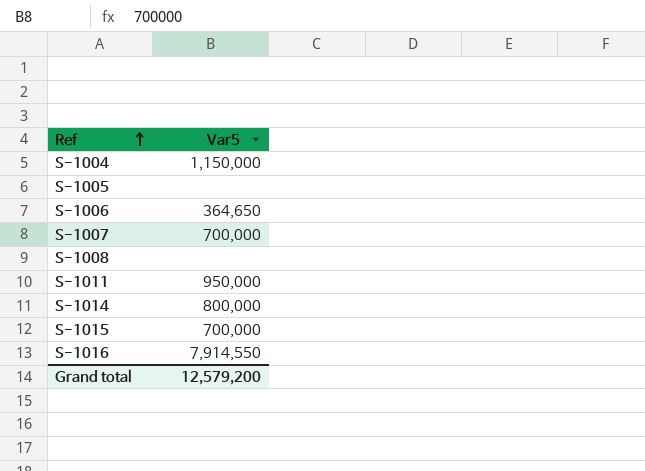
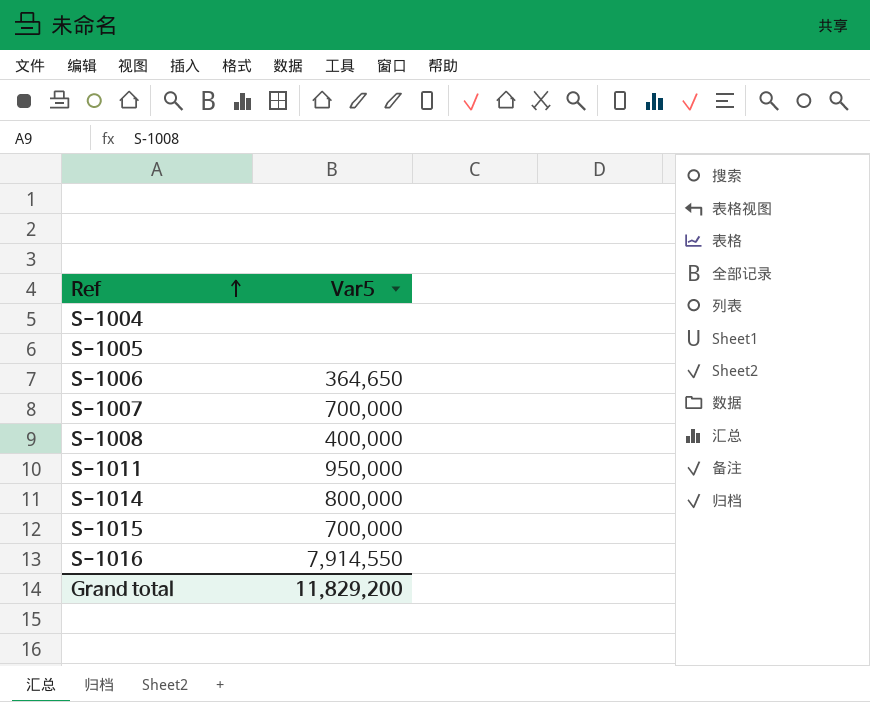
S-1004 | Var5: 1,150,000 -> none
S-1008 | Var5: none -> 400,000
Grand total | Var5: 12,579,200 -> 11,829,200

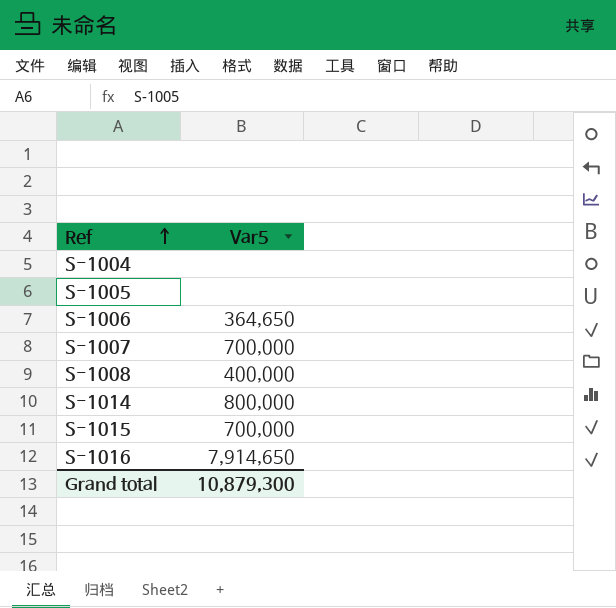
row S-1011: 950,000 -> none
S-1016 | Var5: 7,914,550 -> 7,914,650
Grand total | Var5: 11,829,200 -> 10,879,300

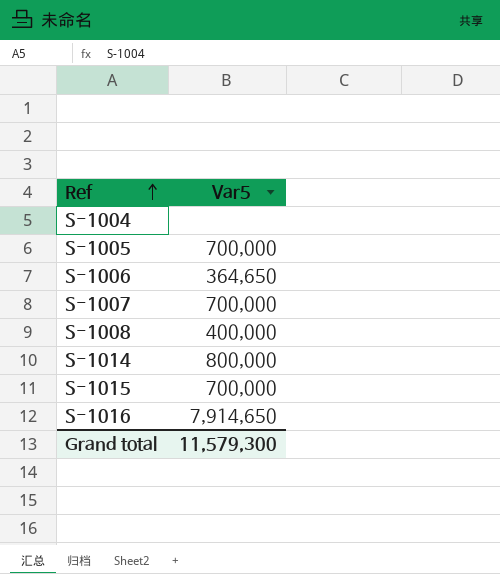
S-1005 | Var5: none -> 700,000
Grand total | Var5: 10,879,300 -> 11,579,300

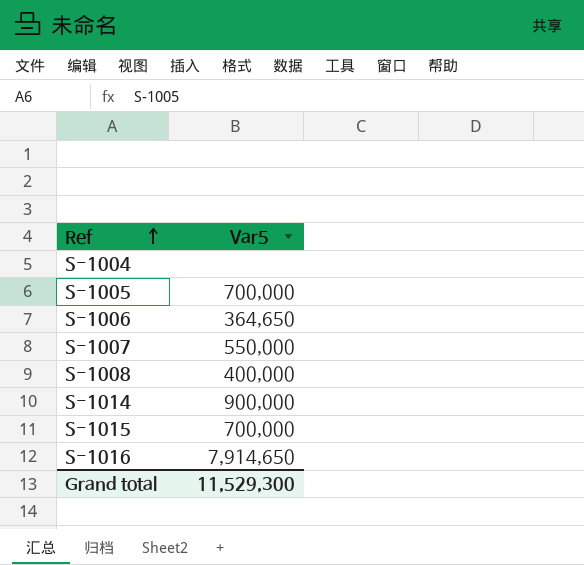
S-1007 | Var5: 700,000 -> 550,000
S-1014 | Var5: 800,000 -> 900,000
Grand total | Var5: 11,579,300 -> 11,529,300

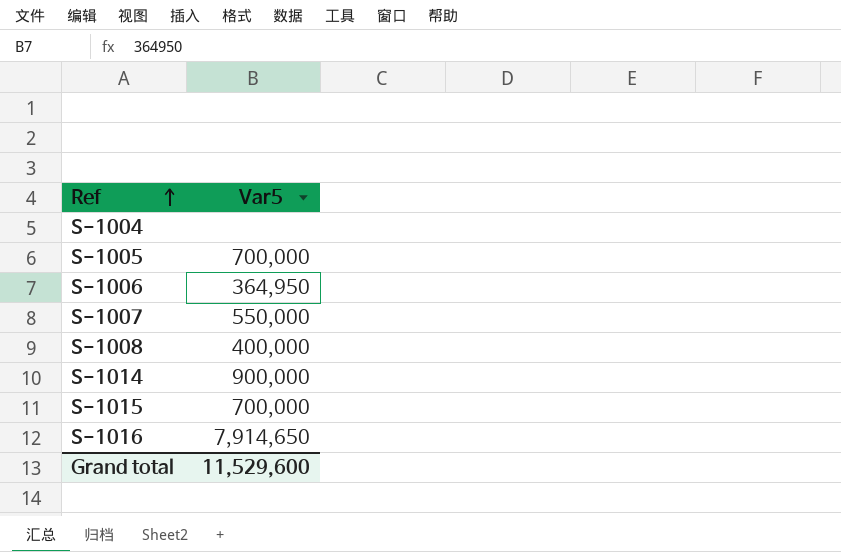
S-1006 | Var5: 364,650 -> 364,950
Grand total | Var5: 11,529,300 -> 11,529,600

